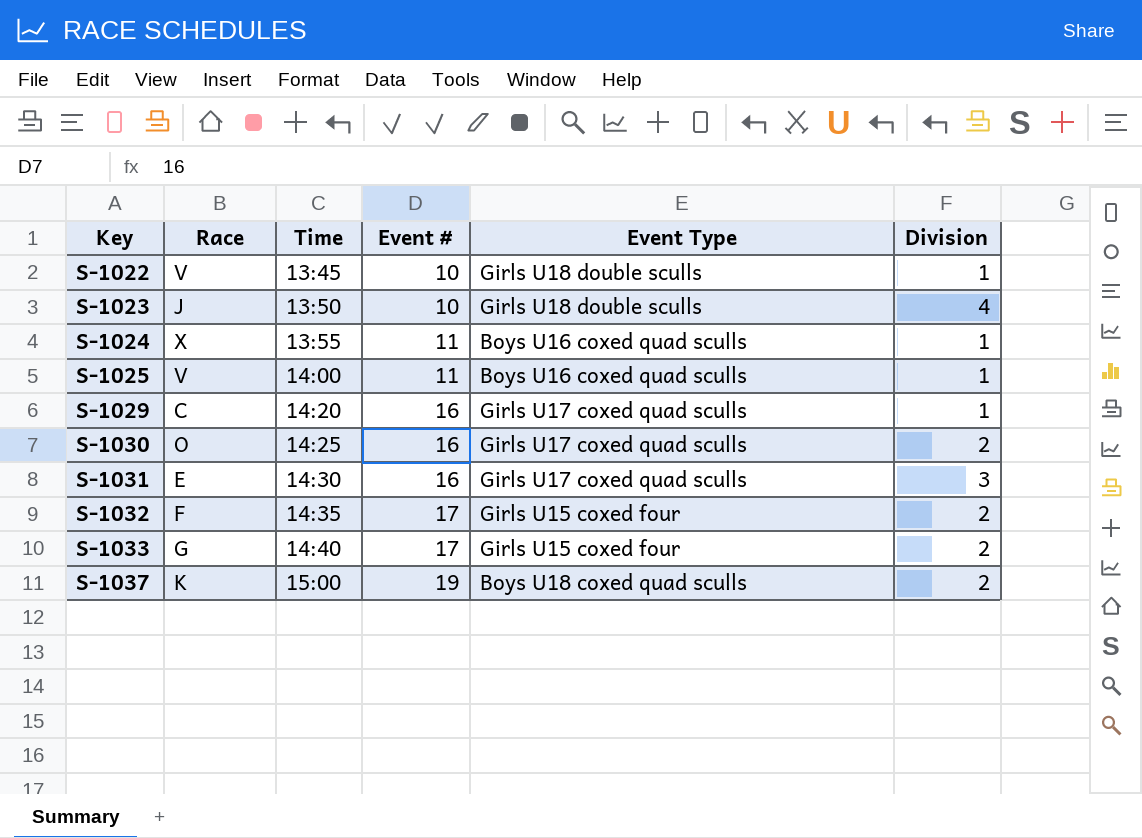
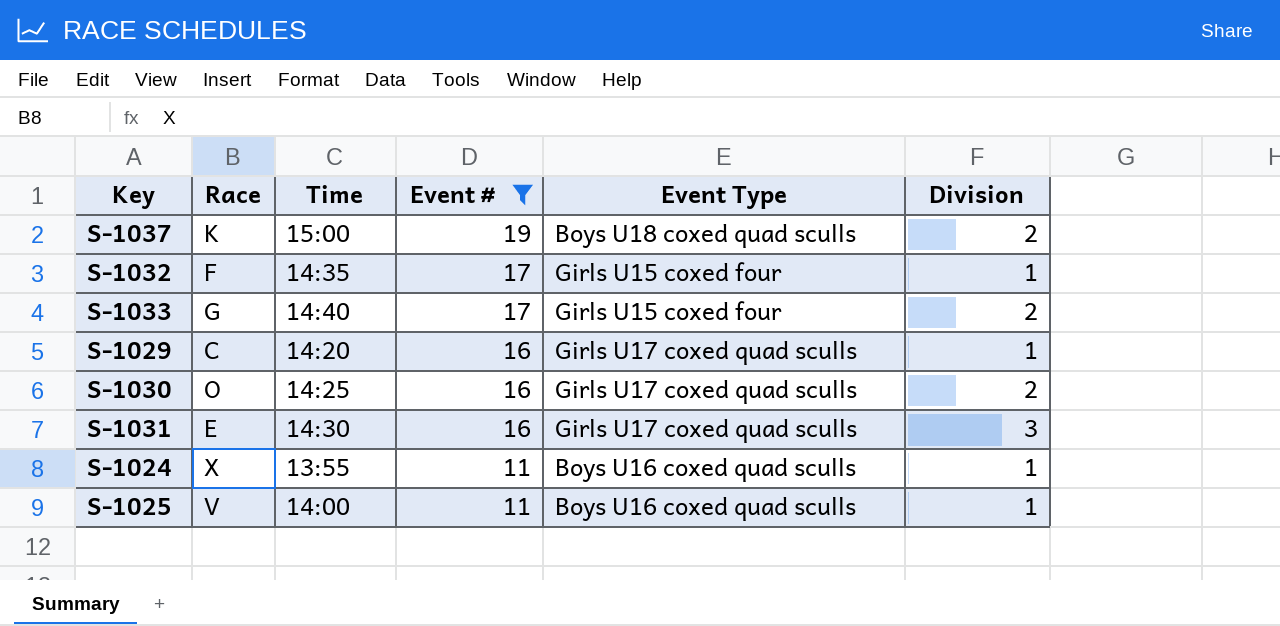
filter: none -> Event # != 10
row order: Key ascending -> Event # descending
S-1032 | Division: 2 -> 1

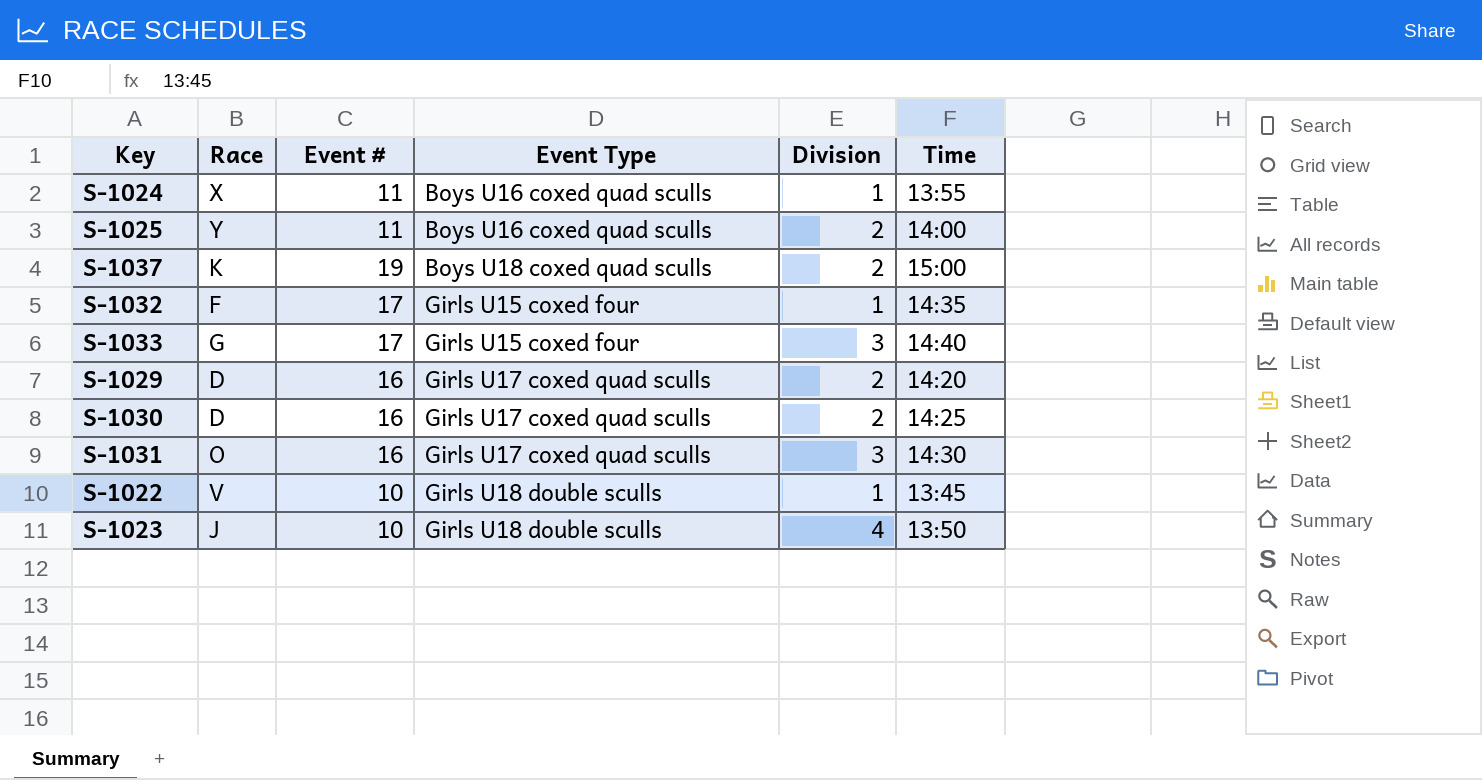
filter: Event # != 10 -> none
row order: Event # descending -> Event Type ascending
column Time | position: 3 -> 6
S-1025 | Race: V -> Y
S-1025 | Division: 1 -> 2
S-1033 | Division: 2 -> 3
S-1029 | Race: C -> D
S-1029 | Division: 1 -> 2
S-1030 | Race: O -> D
S-1031 | Race: E -> O

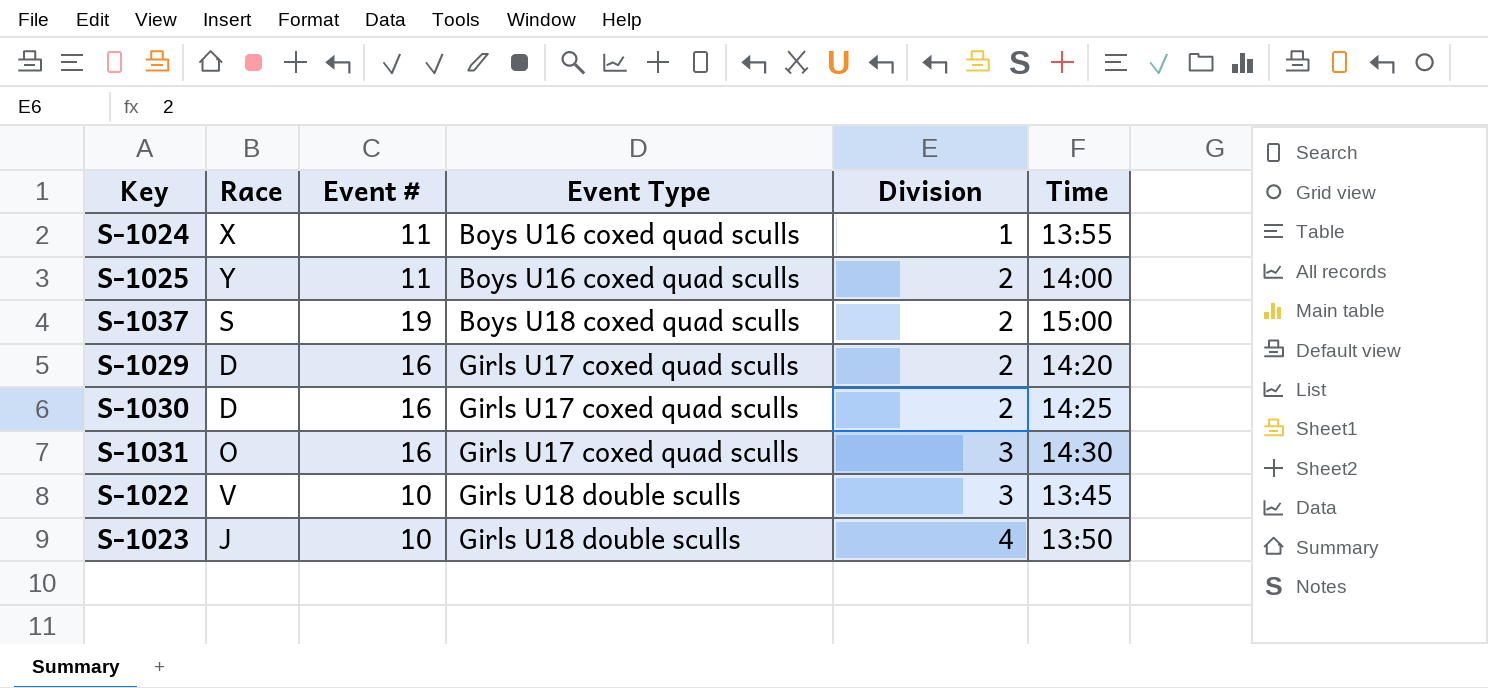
row S-1032: F | 17 | Girls U15 coxed four | 1 | 14:35 -> none
row S-1033: G | 17 | Girls U15 coxed four | 3 | 14:40 -> none
S-1037 | Race: K -> S
S-1022 | Division: 1 -> 3

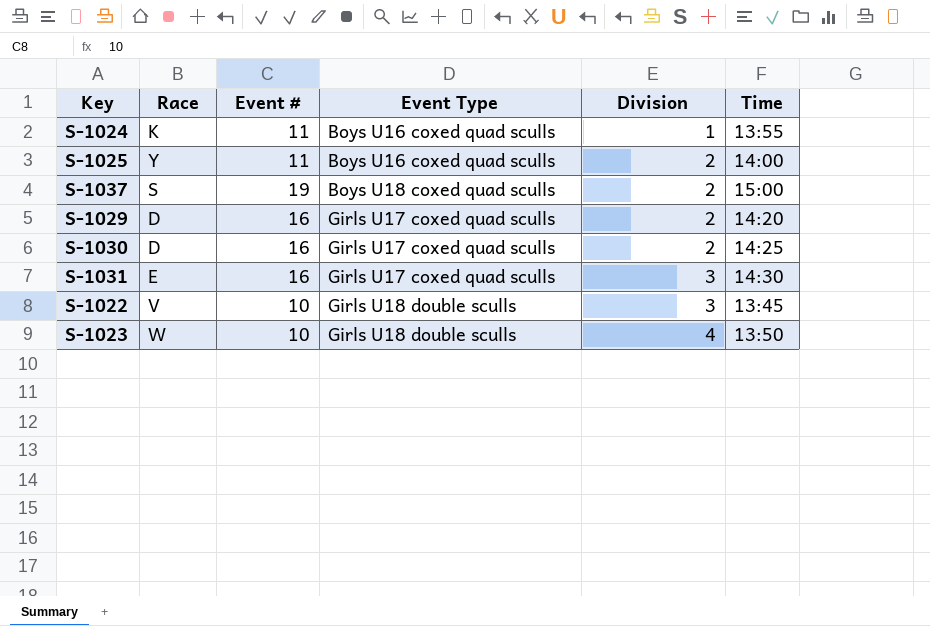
S-1024 | Race: X -> K
S-1031 | Race: O -> E
S-1023 | Race: J -> W

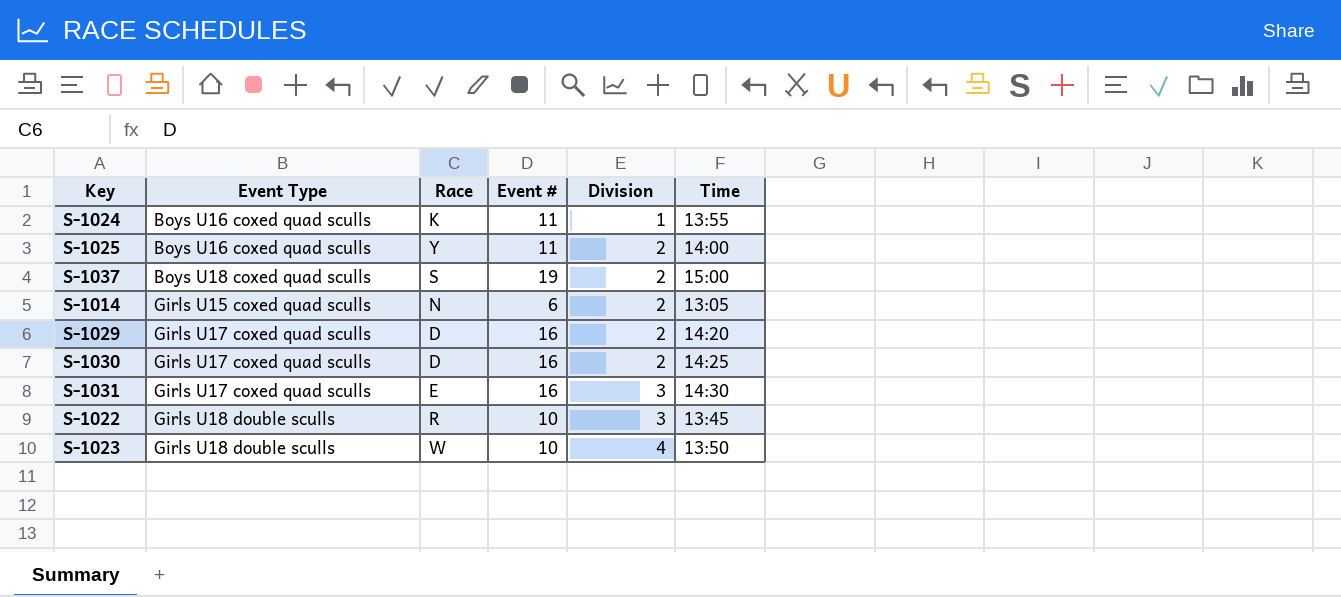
column Event Type | position: 4 -> 2
row S-1014: none -> Girls U15 coxed quad sculls | N | 6 | 2 | 13:05
S-1022 | Race: V -> R

